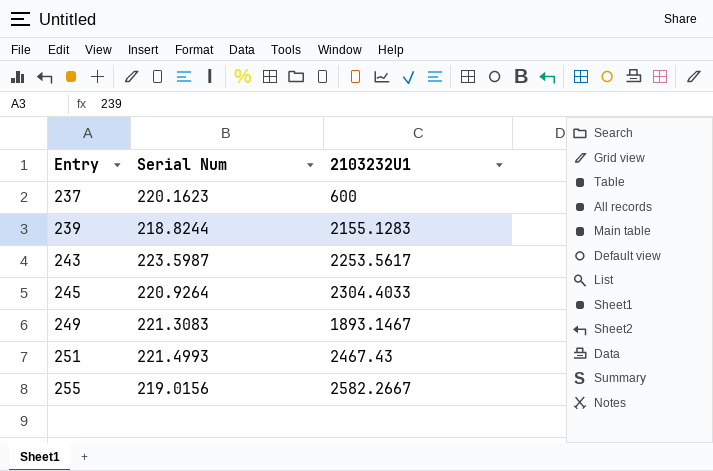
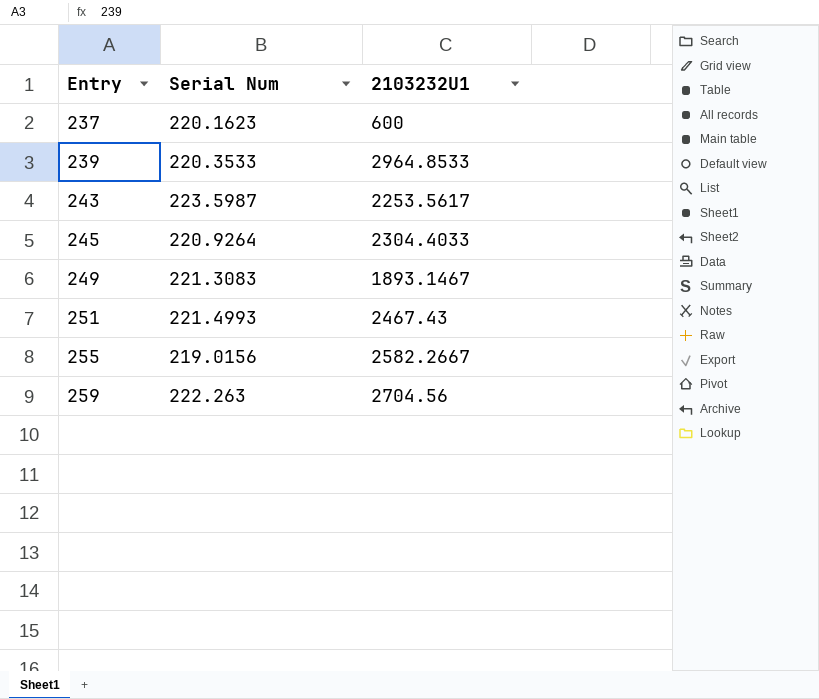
239 | Serial Num: 218.8244 -> 220.3533
239 | 2103232U1: 2155.1283 -> 2964.8533
row 259: none -> 222.263 | 2704.56

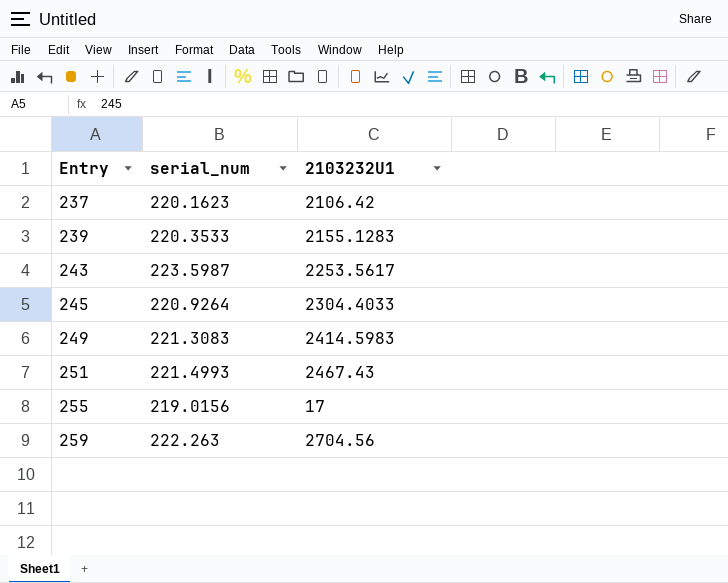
column name: Serial Num -> serial_num
237 | 2103232U1: 600 -> 2106.42
239 | 2103232U1: 2964.8533 -> 2155.1283
249 | 2103232U1: 1893.1467 -> 2414.5983
255 | 2103232U1: 2582.2667 -> 17

